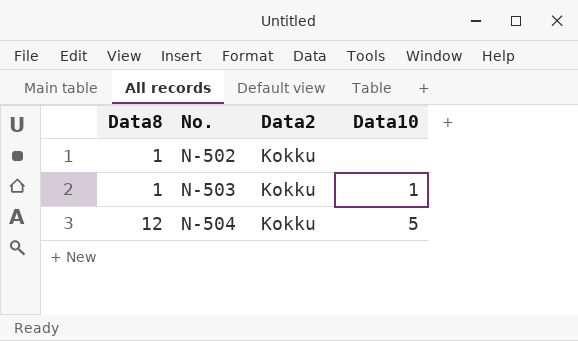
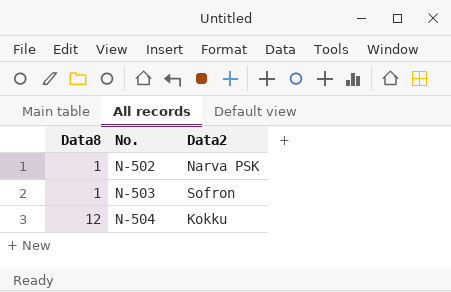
column Data10 | position: 4 -> none
N-502 | Data2: Kokku -> Narva PSK
N-503 | Data2: Kokku -> Sofron

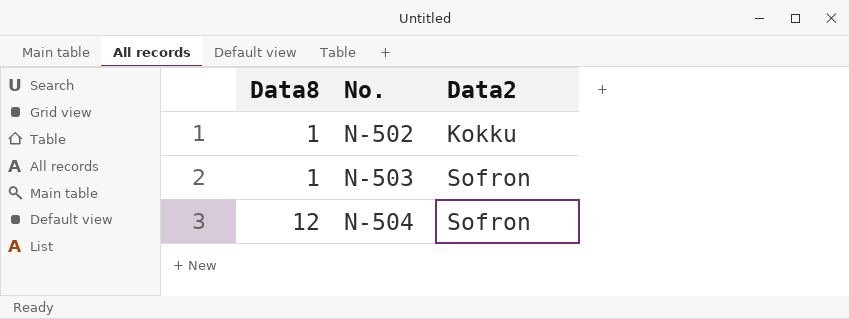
N-502 | Data2: Narva PSK -> Kokku
N-504 | Data2: Kokku -> Sofron

